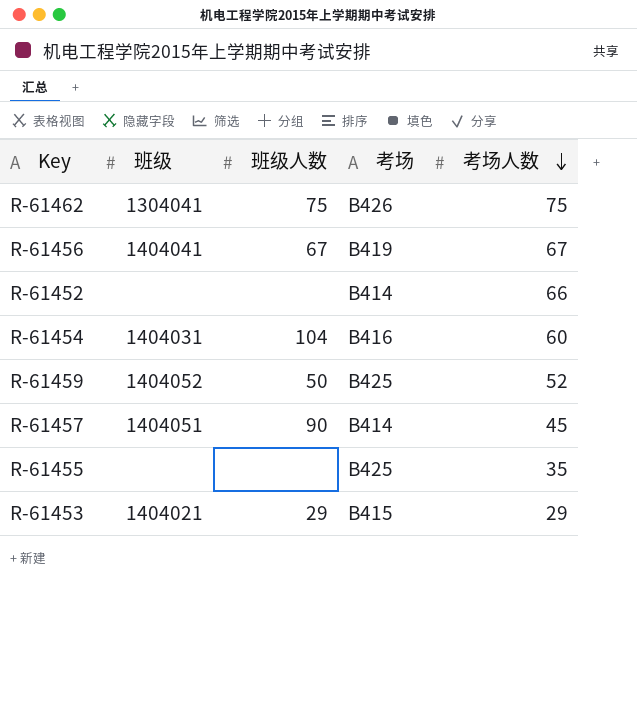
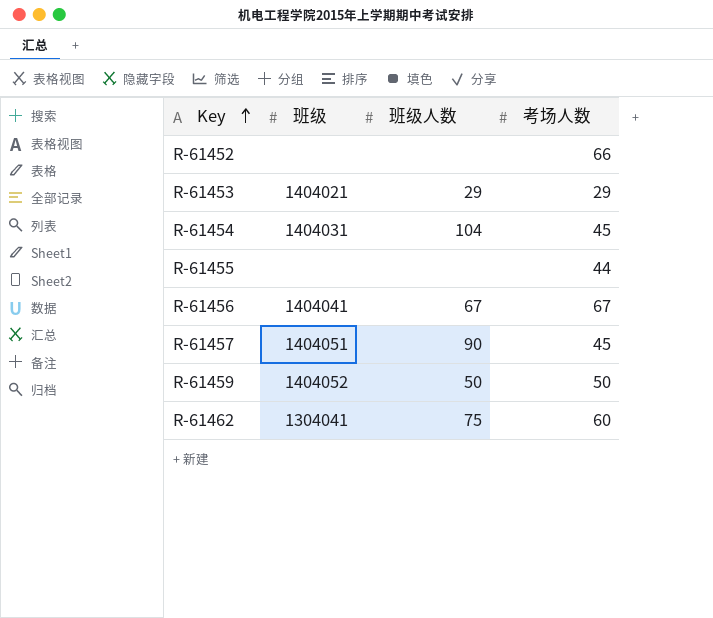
row order: 考场人数 descending -> Key ascending
column 考场 | position: 4 -> none
R-61454 | 考场人数: 60 -> 45
R-61455 | 考场人数: 35 -> 44
R-61459 | 考场人数: 52 -> 50
R-61462 | 考场人数: 75 -> 60

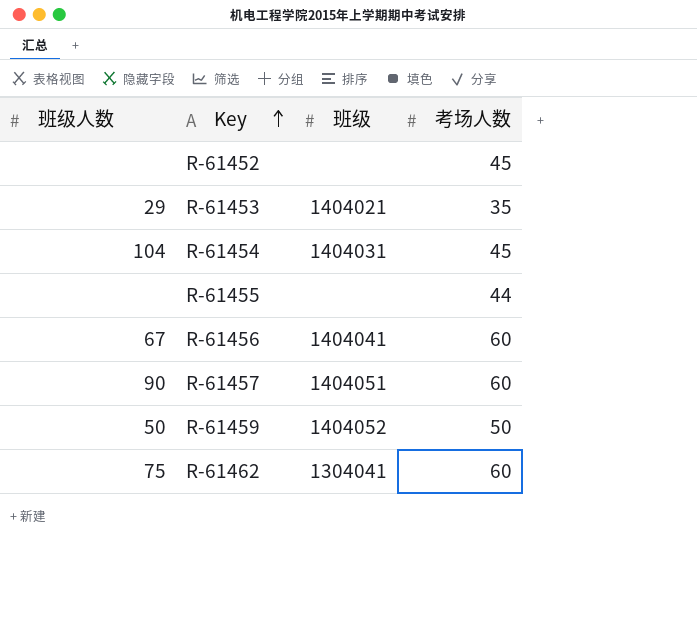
column 班级人数 | position: 3 -> 1
R-61452 | 考场人数: 66 -> 45
R-61453 | 考场人数: 29 -> 35
R-61456 | 考场人数: 67 -> 60
R-61457 | 考场人数: 45 -> 60

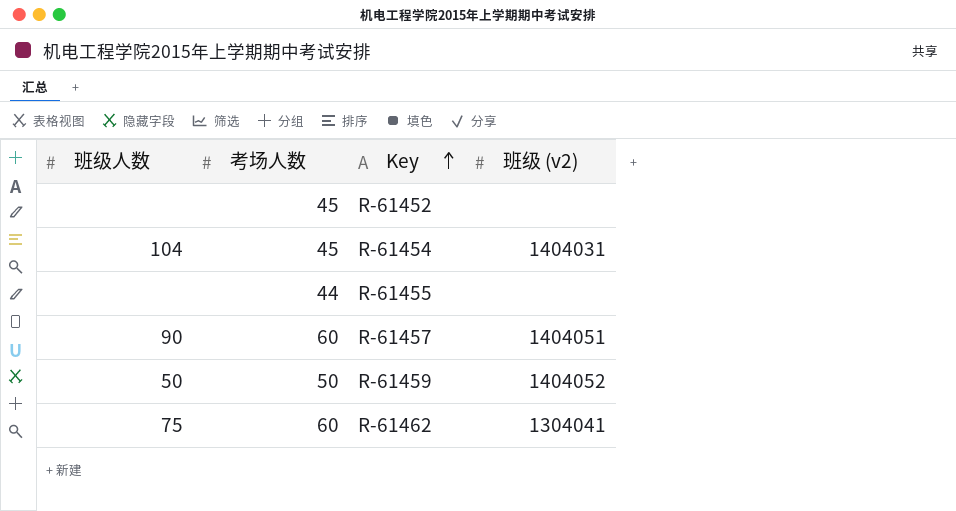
column 考场人数 | position: 4 -> 2
column name: 班级 -> 班级 (v2)
row R-61453: 29 | 1404021 | 35 -> none
row R-61456: 67 | 1404041 | 60 -> none

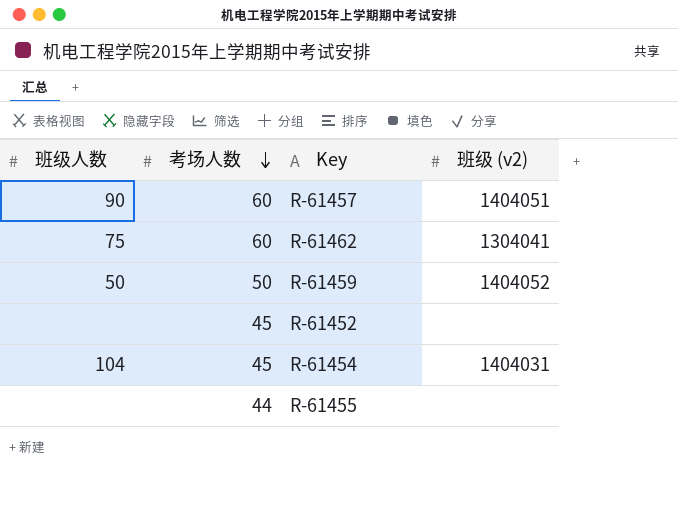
row order: Key ascending -> 考场人数 descending

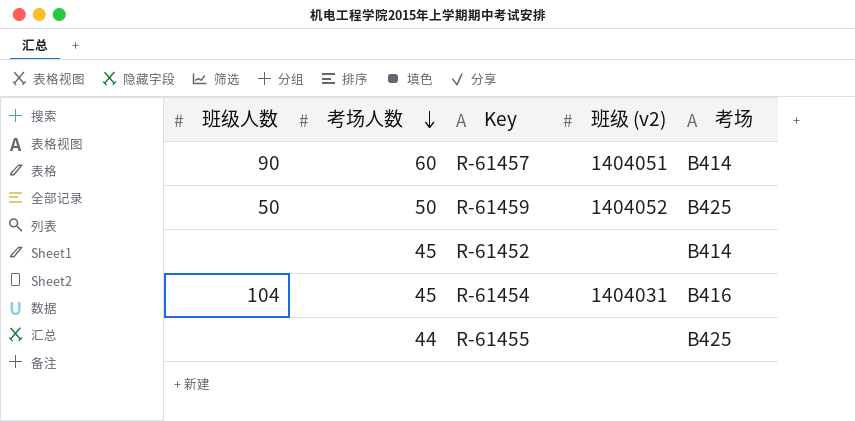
column 考场 | position: none -> 5
row R-61462: 75 | 60 | 1304041 -> none

